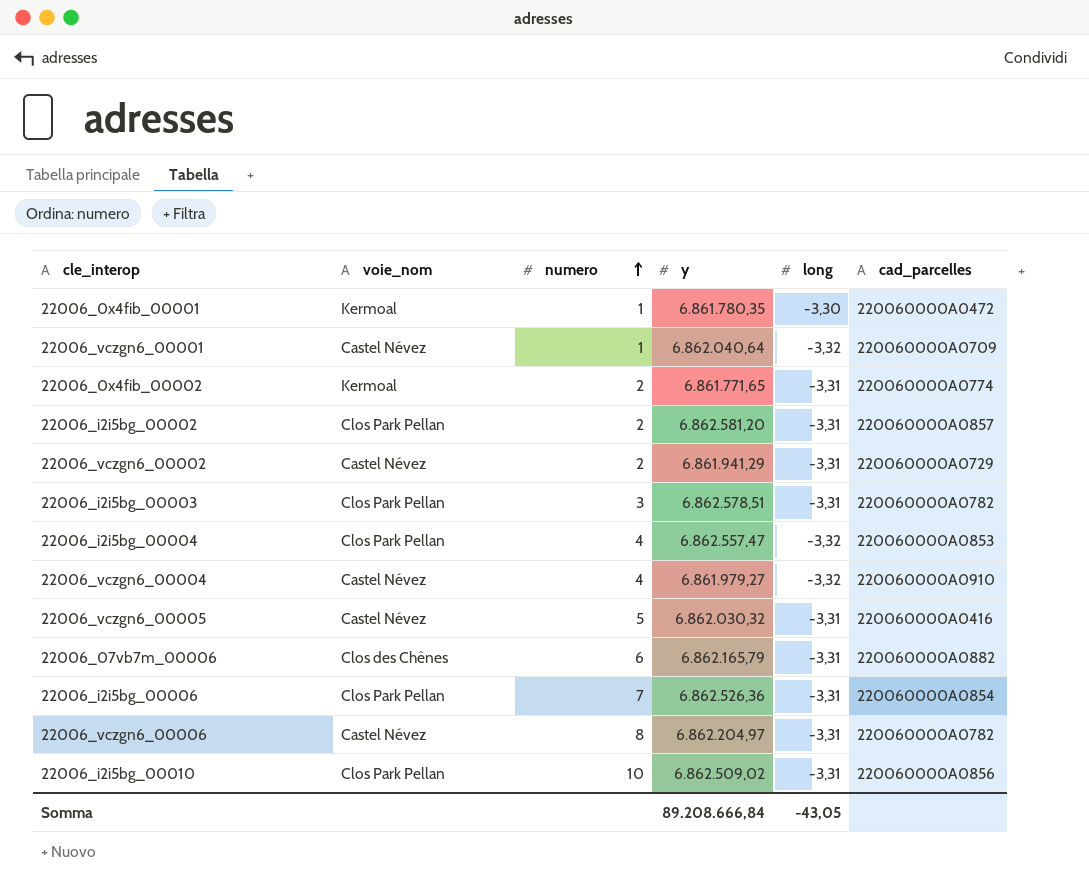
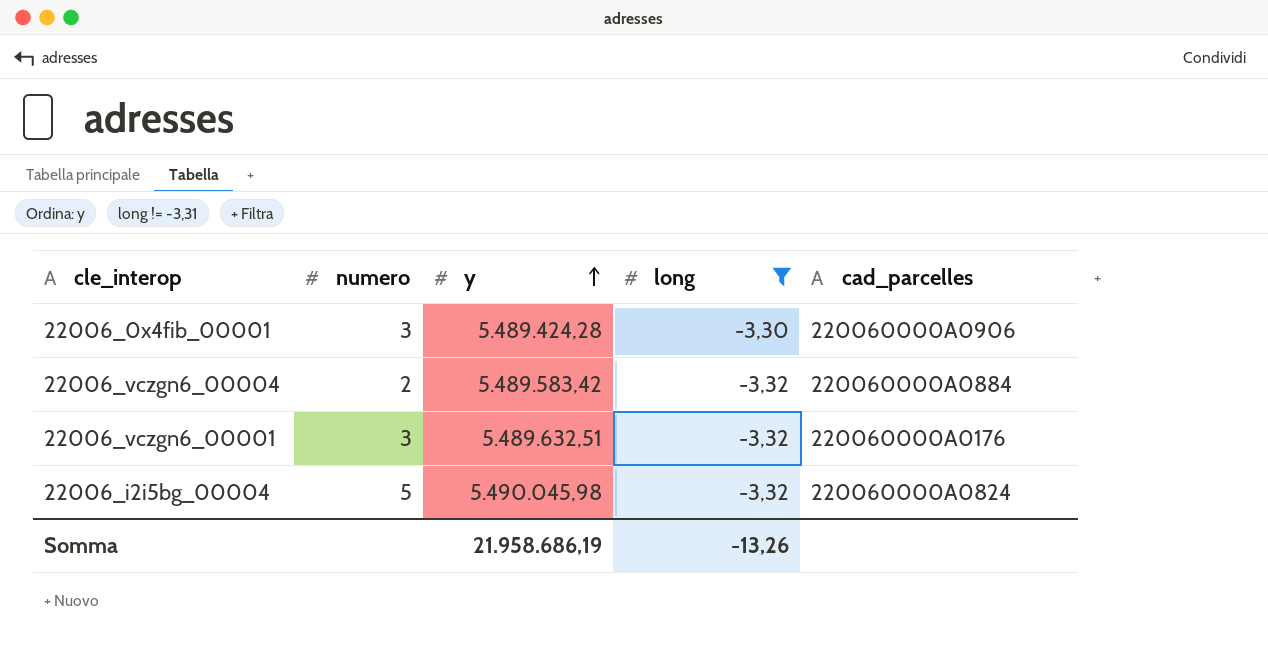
filter: none -> long != -3,31
row order: numero ascending -> y ascending
column voie_nom | position: 2 -> none
22006_0x4fib_00001 | numero: 1 -> 3
22006_0x4fib_00001 | y: 6.861.780,35 -> 5.489.424,28
22006_0x4fib_00001 | cad_parcelles: 220060000A0472 -> 220060000A0906
22006_vczgn6_00004 | numero: 4 -> 2
22006_vczgn6_00004 | y: 6.861.979,27 -> 5.489.583,42
22006_vczgn6_00004 | cad_parcelles: 220060000A0910 -> 220060000A0884
22006_vczgn6_00001 | numero: 1 -> 3
22006_vczgn6_00001 | y: 6.862.040,64 -> 5.489.632,51
22006_vczgn6_00001 | cad_parcelles: 220060000A0709 -> 220060000A0176
22006_i2i5bg_00004 | numero: 4 -> 5
22006_i2i5bg_00004 | y: 6.862.557,47 -> 5.490.045,98
22006_i2i5bg_00004 | cad_parcelles: 220060000A0853 -> 220060000A0824
Somma | y: 89.208.666,84 -> 21.958.686,19
Somma | long: -43,05 -> -13,26

